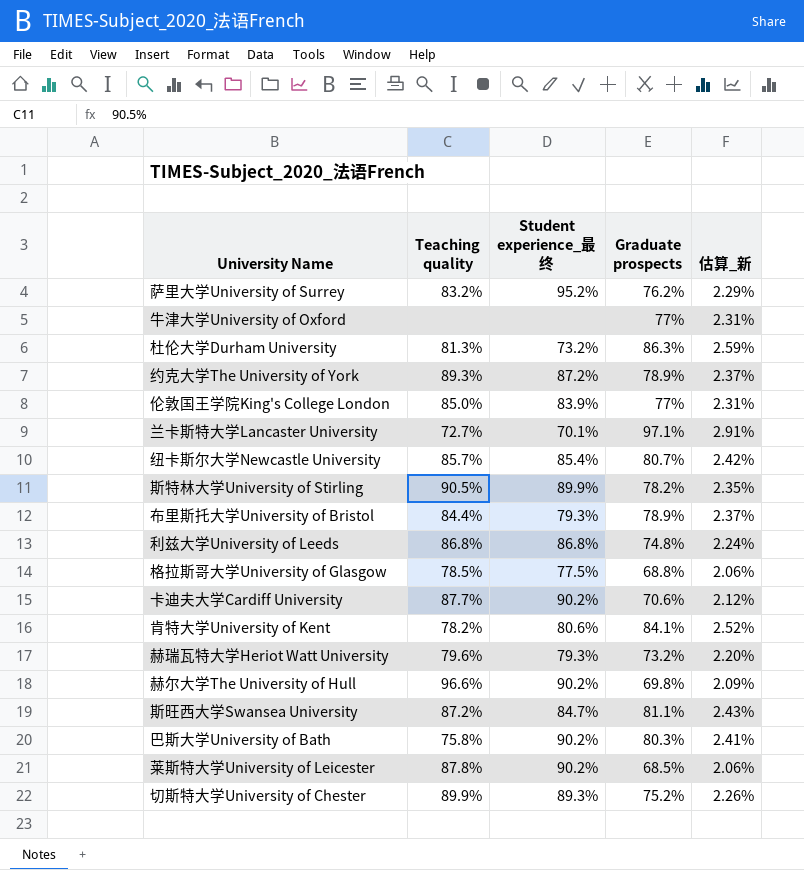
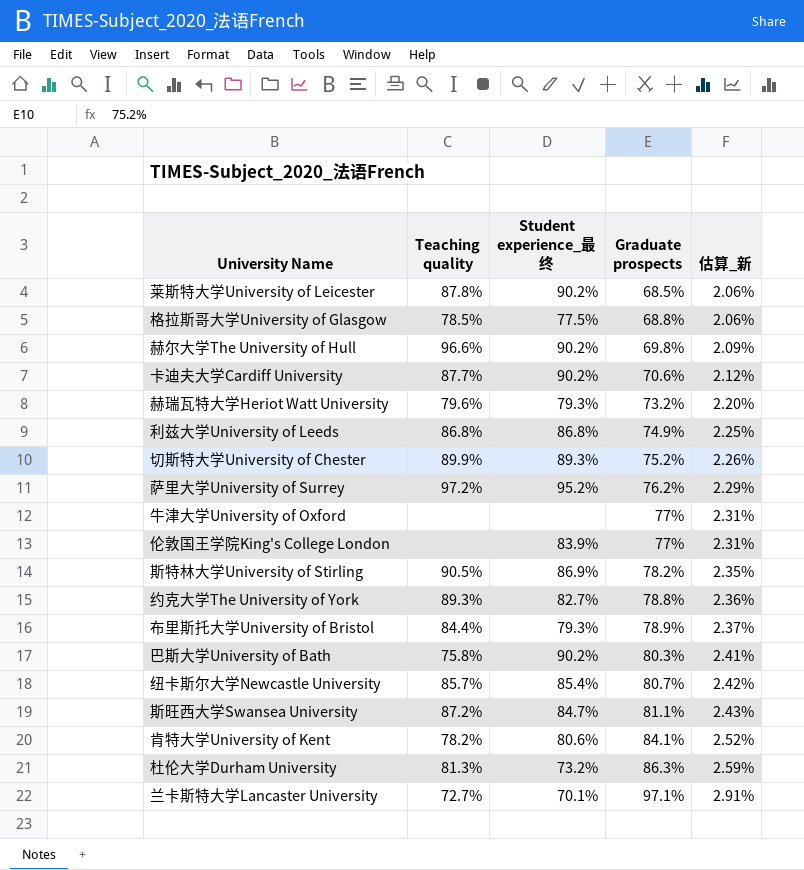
row order: none -> Graduate prospects ascending
利兹大学University of Leeds | Graduate prospects: 74.8% -> 74.9%
利兹大学University of Leeds | 估算_新: 2.24% -> 2.25%
萨里大学University of Surrey | Teaching quality: 83.2% -> 97.2%
伦敦国王学院King's College London | Teaching quality: 85.0% -> none
斯特林大学University of Stirling | Student experience_最终: 89.9% -> 86.9%
约克大学The University of York | Student experience_最终: 87.2% -> 82.7%
约克大学The University of York | Graduate prospects: 78.9% -> 78.8%
约克大学The University of York | 估算_新: 2.37% -> 2.36%

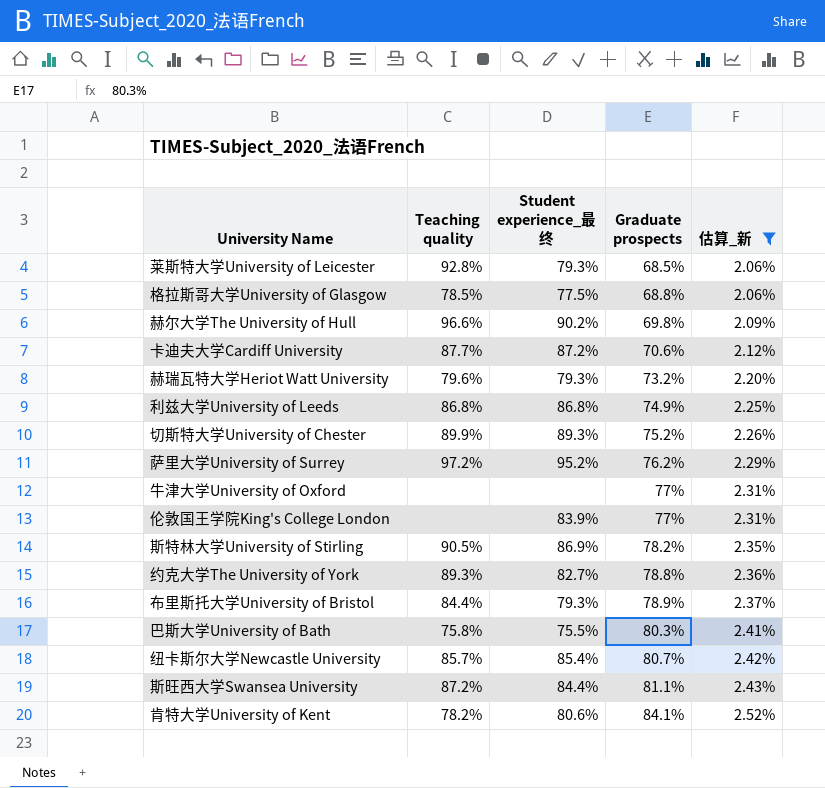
filter: none -> 估算_新 <= 2.52%
莱斯特大学University of Leicester | Teaching quality: 87.8% -> 92.8%
莱斯特大学University of Leicester | Student experience_最终: 90.2% -> 79.3%
卡迪夫大学Cardiff University | Student experience_最终: 90.2% -> 87.2%
巴斯大学University of Bath | Student experience_最终: 90.2% -> 75.5%
斯旺西大学Swansea University | Student experience_最终: 84.7% -> 84.4%

